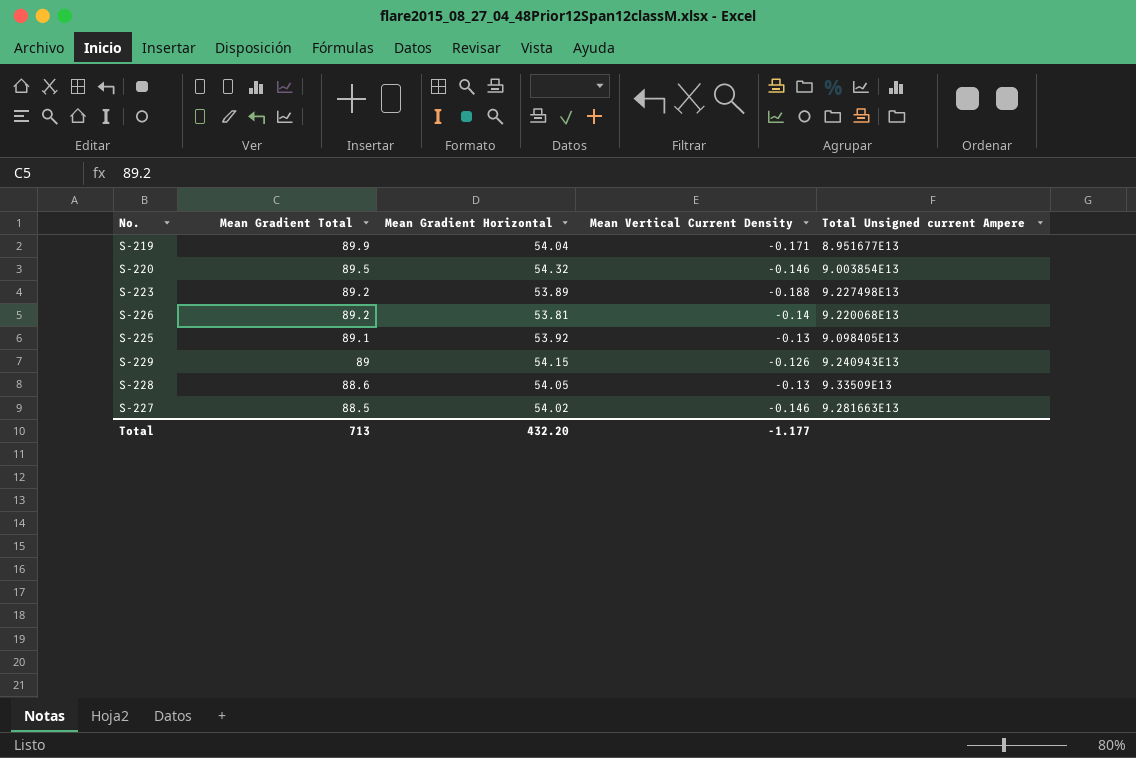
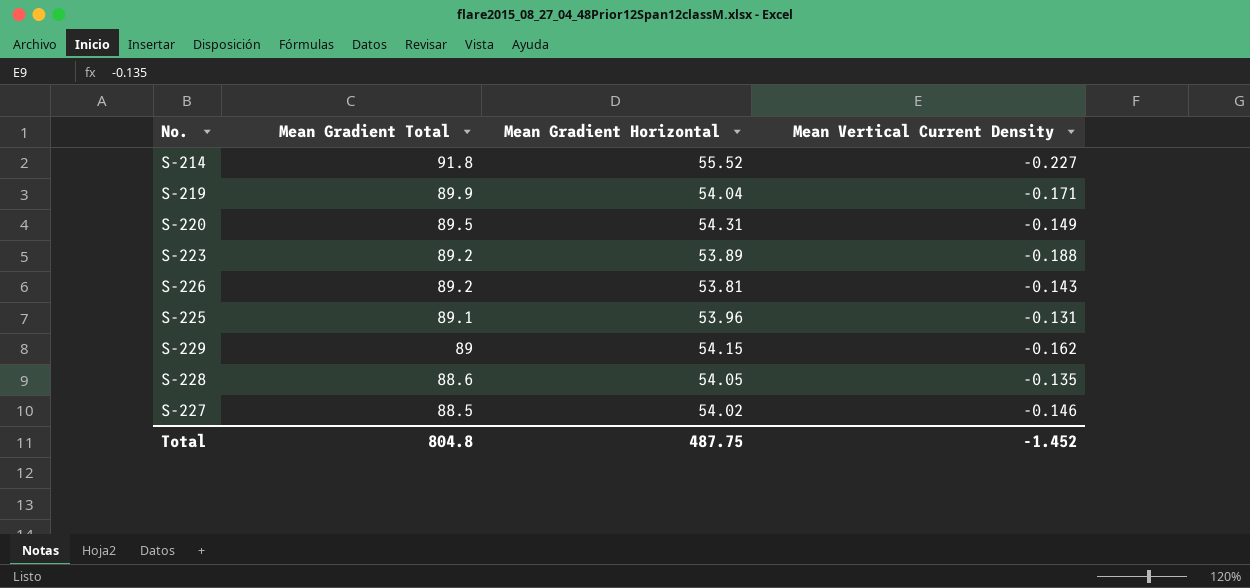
column Total Unsigned current Ampere | position: 5 -> none
row S-214: none -> 91.8 | 55.52 | -0.227
S-220 | Mean Gradient Horizontal: 54.32 -> 54.31
S-220 | Mean Vertical Current Density: -0.146 -> -0.149
S-226 | Mean Vertical Current Density: -0.14 -> -0.143
S-225 | Mean Gradient Horizontal: 53.92 -> 53.96
S-225 | Mean Vertical Current Density: -0.13 -> -0.131
S-229 | Mean Vertical Current Density: -0.126 -> -0.162
S-228 | Mean Vertical Current Density: -0.13 -> -0.135
Total | Mean Gradient Total: 713 -> 804.8
Total | Mean Gradient Horizontal: 432.20 -> 487.75
Total | Mean Vertical Current Density: -1.177 -> -1.452

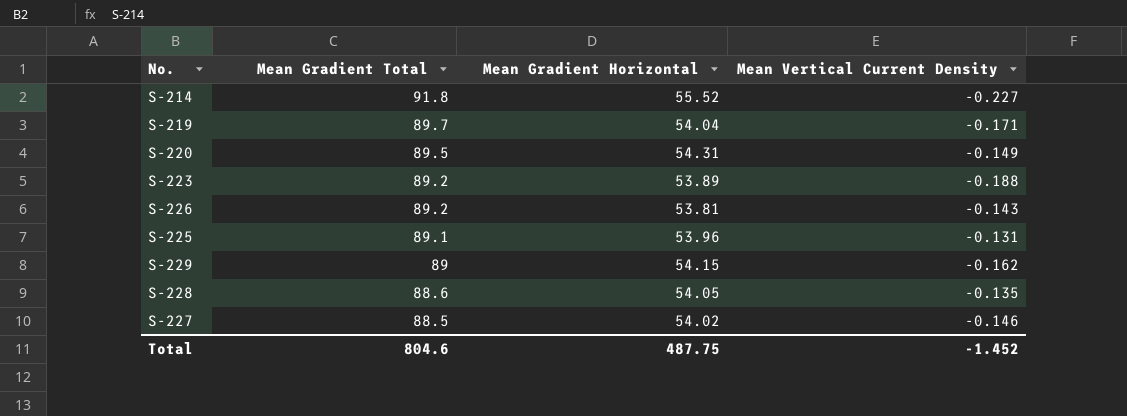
S-219 | Mean Gradient Total: 89.9 -> 89.7
Total | Mean Gradient Total: 804.8 -> 804.6

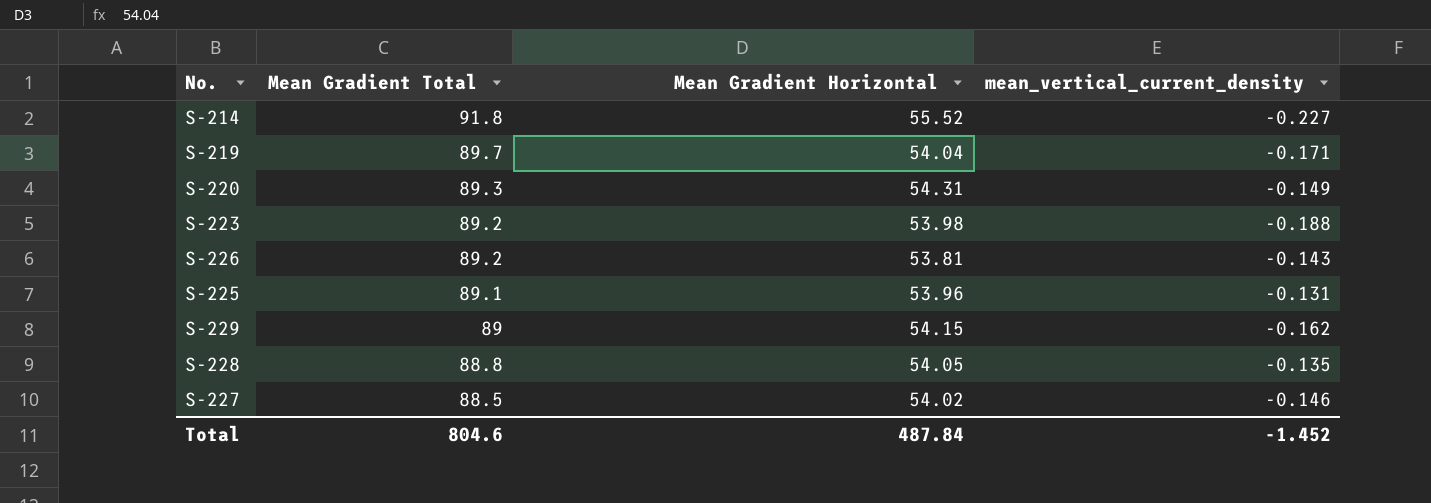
column name: Mean Vertical Current Density -> mean_vertical_current_density
S-220 | Mean Gradient Total: 89.5 -> 89.3
S-223 | Mean Gradient Horizontal: 53.89 -> 53.98
S-228 | Mean Gradient Total: 88.6 -> 88.8
Total | Mean Gradient Horizontal: 487.75 -> 487.84

